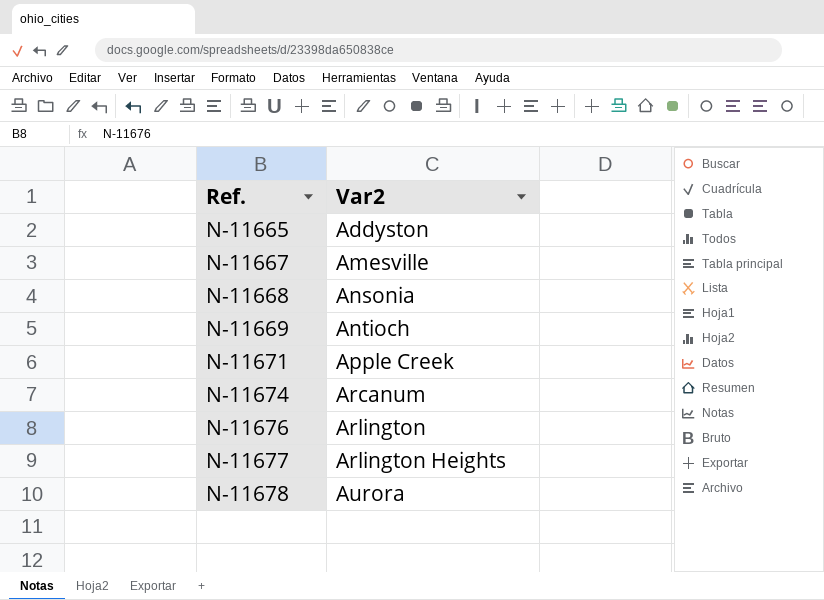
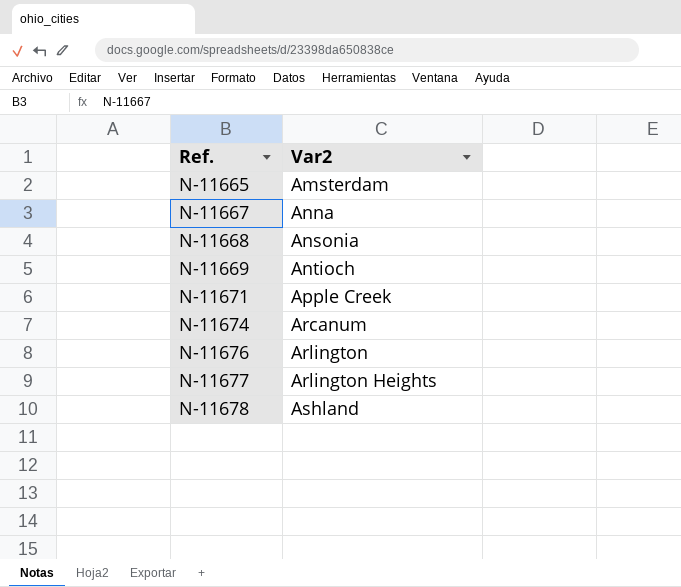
N-11665 | Var2: Addyston -> Amsterdam
N-11667 | Var2: Amesville -> Anna
N-11678 | Var2: Aurora -> Ashland

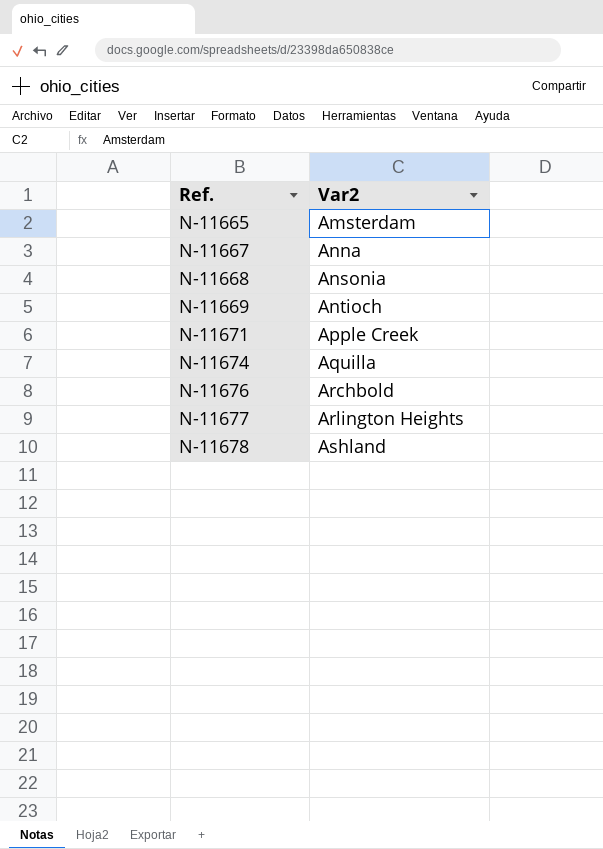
N-11674 | Var2: Arcanum -> Aquilla
N-11676 | Var2: Arlington -> Archbold

